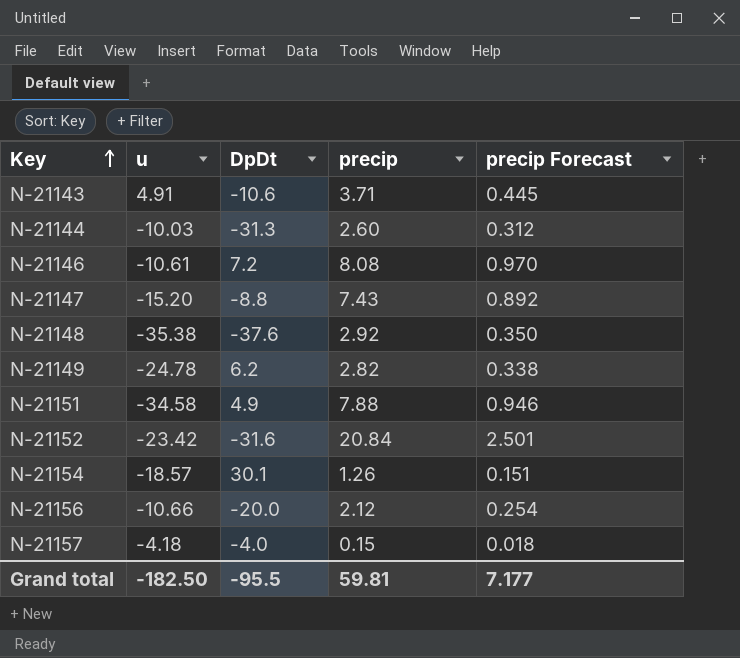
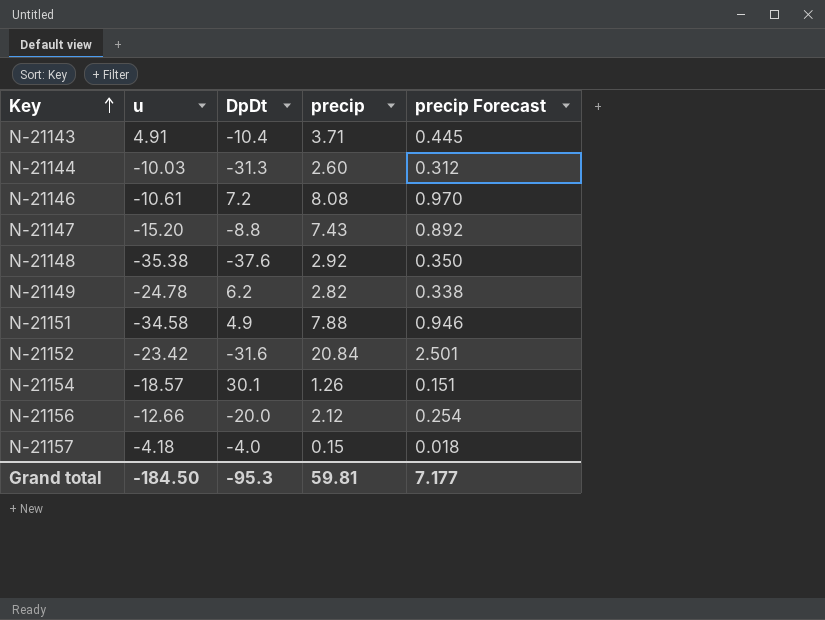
N-21143 | DpDt: -10.6 -> -10.4
N-21156 | u: -10.66 -> -12.66
Grand total | u: -182.50 -> -184.50
Grand total | DpDt: -95.5 -> -95.3

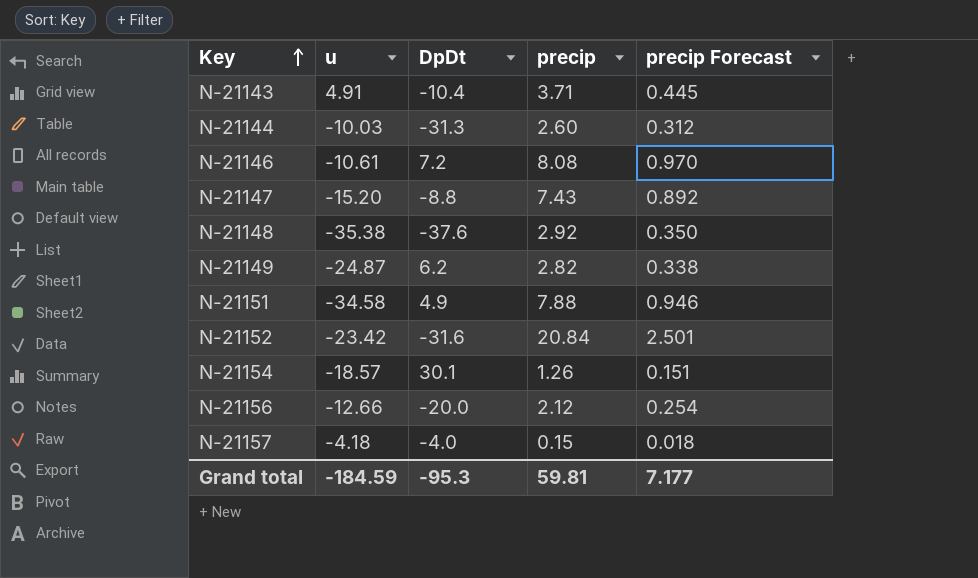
N-21149 | u: -24.78 -> -24.87
Grand total | u: -184.50 -> -184.59

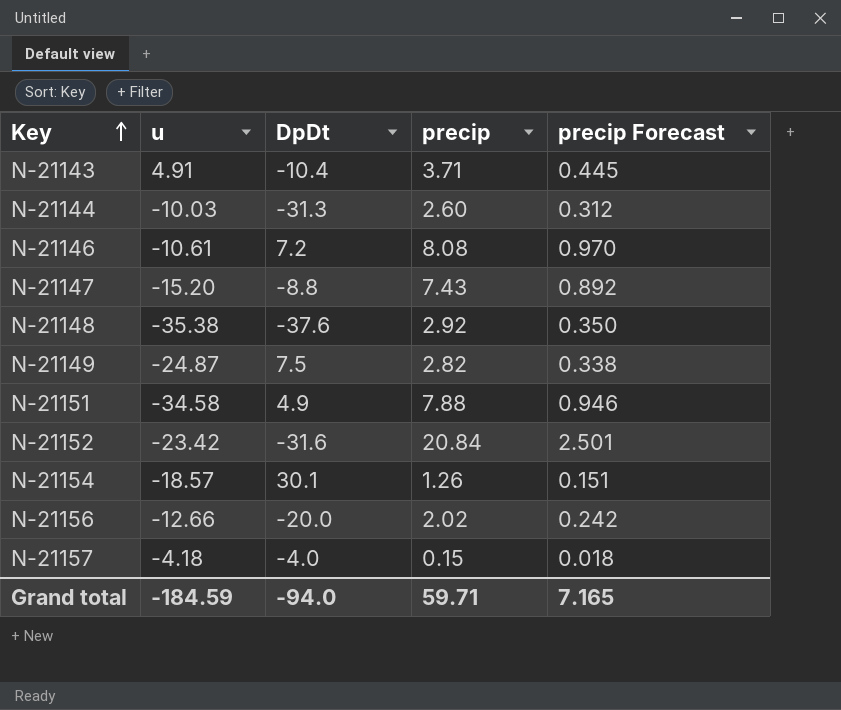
N-21149 | DpDt: 6.2 -> 7.5
N-21156 | precip: 2.12 -> 2.02
N-21156 | precip Forecast: 0.254 -> 0.242
Grand total | DpDt: -95.3 -> -94.0
Grand total | precip: 59.81 -> 59.71
Grand total | precip Forecast: 7.177 -> 7.165

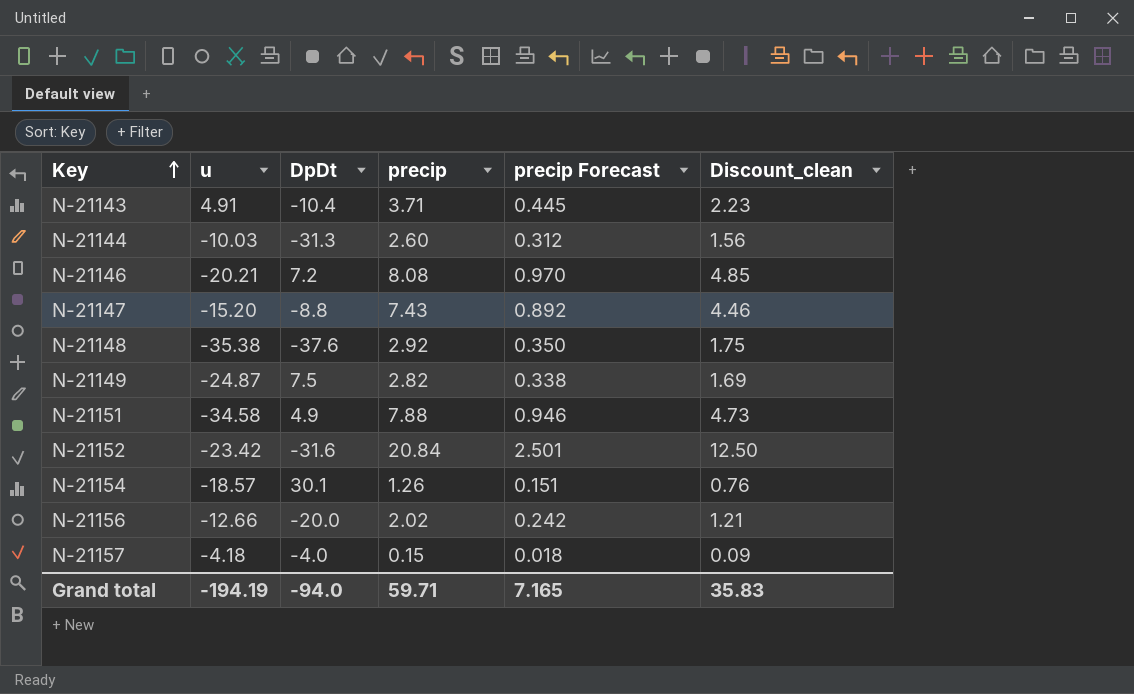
column Discount_clean | formula: none -> [precip] * 0.6
N-21146 | u: -10.61 -> -20.21
Grand total | u: -184.59 -> -194.19

